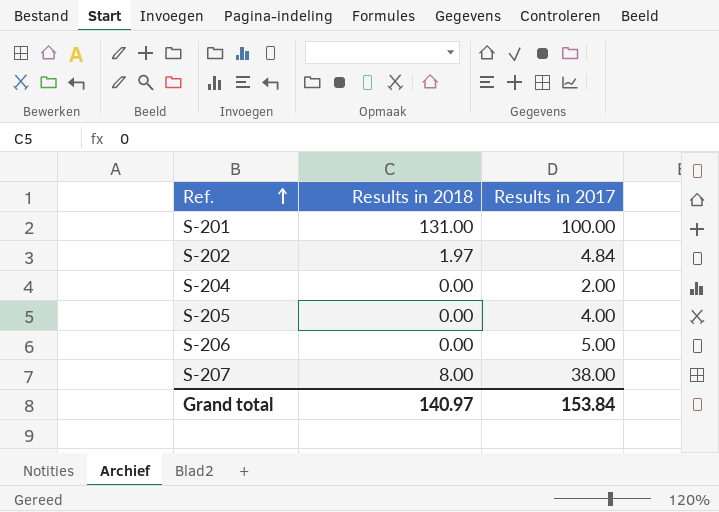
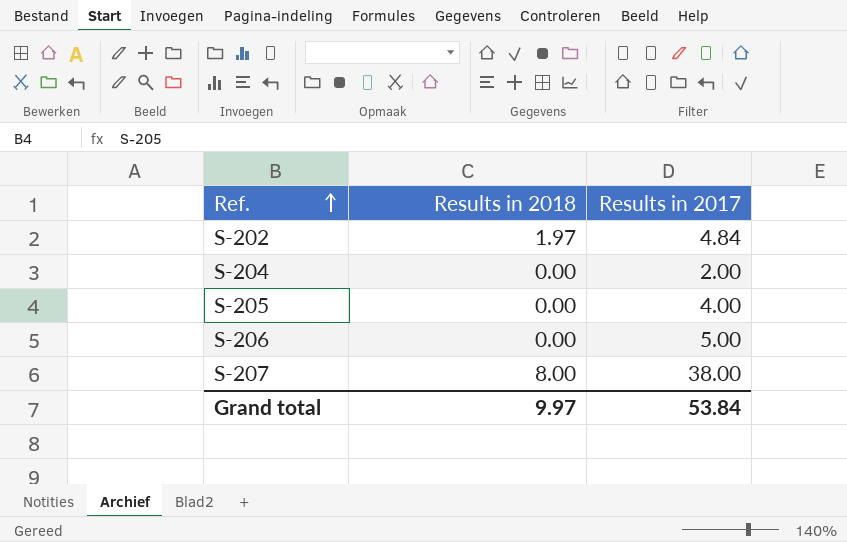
row S-201: 131.00 | 100.00 -> none
Grand total | Results in 2018: 140.97 -> 9.97
Grand total | Results in 2017: 153.84 -> 53.84

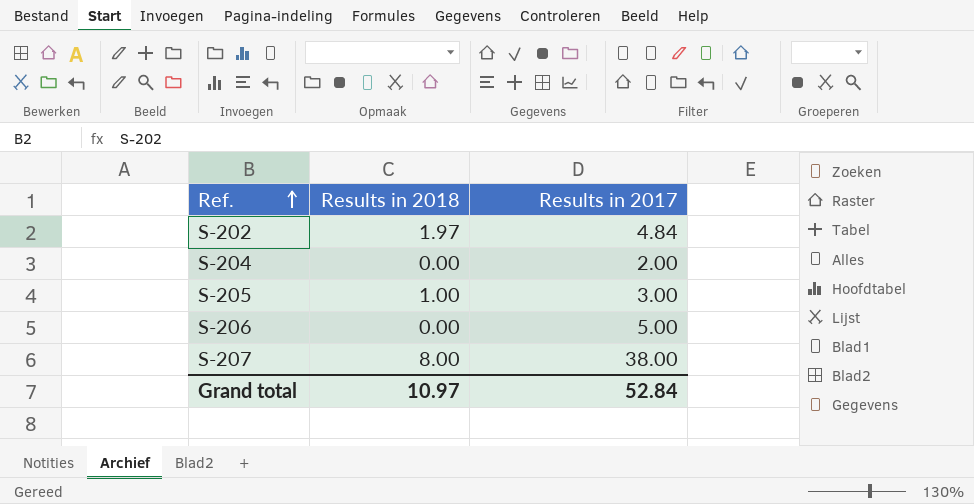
S-205 | Results in 2018: 0.00 -> 1.00
S-205 | Results in 2017: 4.00 -> 3.00
Grand total | Results in 2018: 9.97 -> 10.97
Grand total | Results in 2017: 53.84 -> 52.84

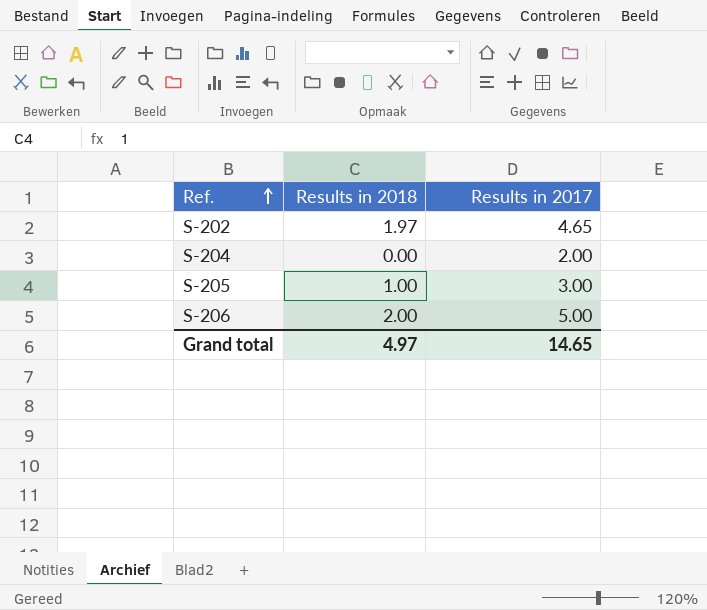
row S-207: 8.00 | 38.00 -> none
S-202 | Results in 2017: 4.84 -> 4.65
S-206 | Results in 2018: 0.00 -> 2.00
Grand total | Results in 2018: 10.97 -> 4.97
Grand total | Results in 2017: 52.84 -> 14.65

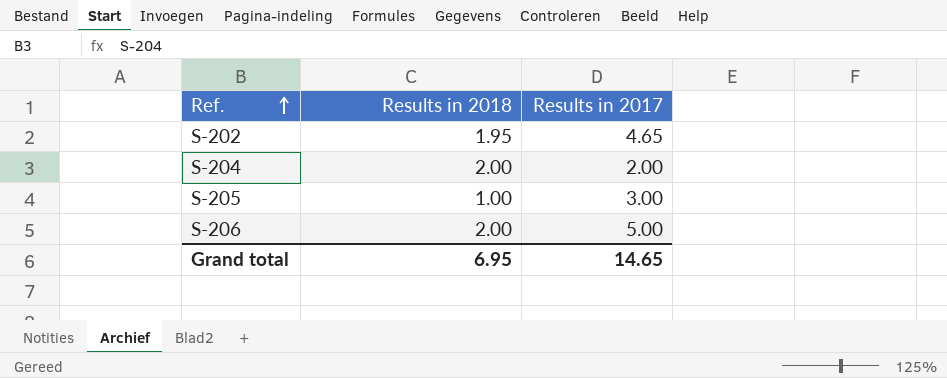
S-202 | Results in 2018: 1.97 -> 1.95
S-204 | Results in 2018: 0.00 -> 2.00
Grand total | Results in 2018: 4.97 -> 6.95

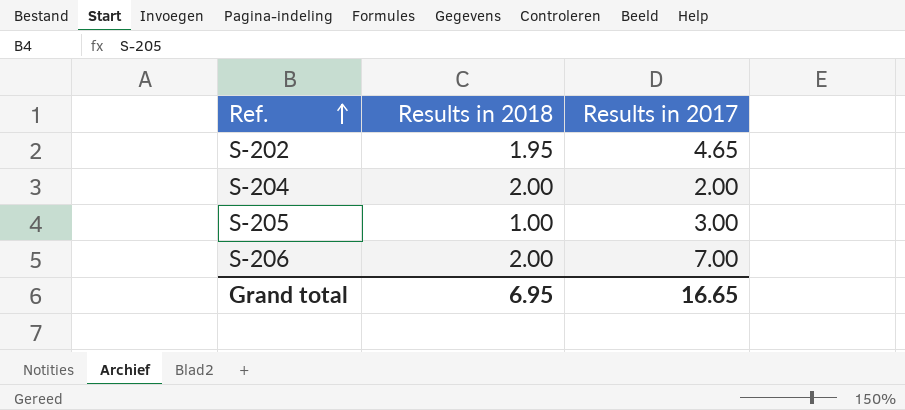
S-206 | Results in 2017: 5.00 -> 7.00
Grand total | Results in 2017: 14.65 -> 16.65

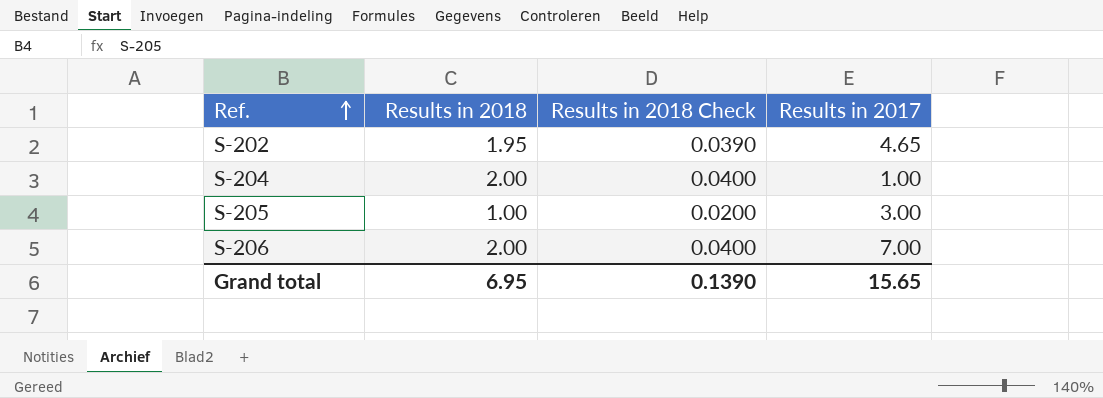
column Results in 2018 Check | formula: none -> [Results in 2018] * 0.02
S-204 | Results in 2017: 2.00 -> 1.00
Grand total | Results in 2017: 16.65 -> 15.65

